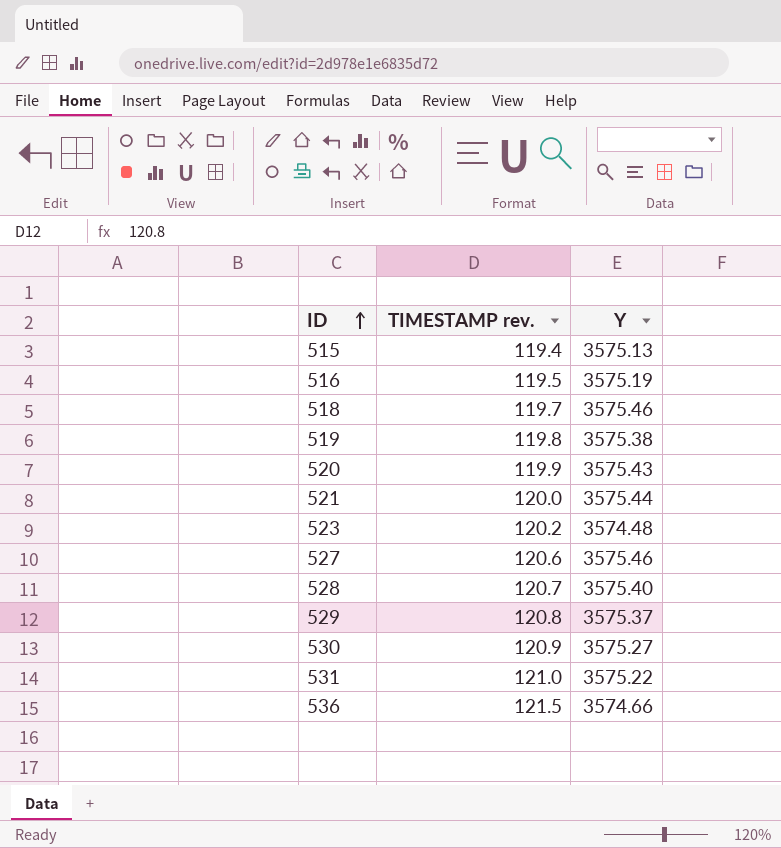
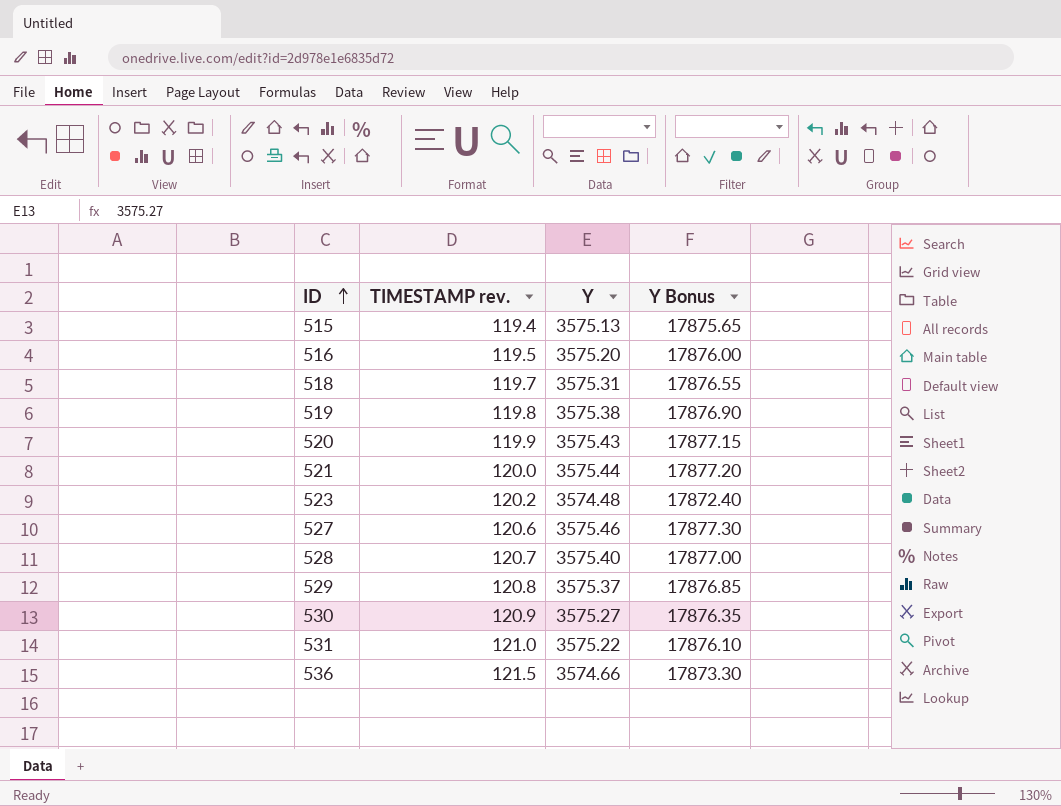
column Y Bonus | formula: none -> [Y] * 5
516 | Y: 3575.19 -> 3575.20
518 | Y: 3575.46 -> 3575.31

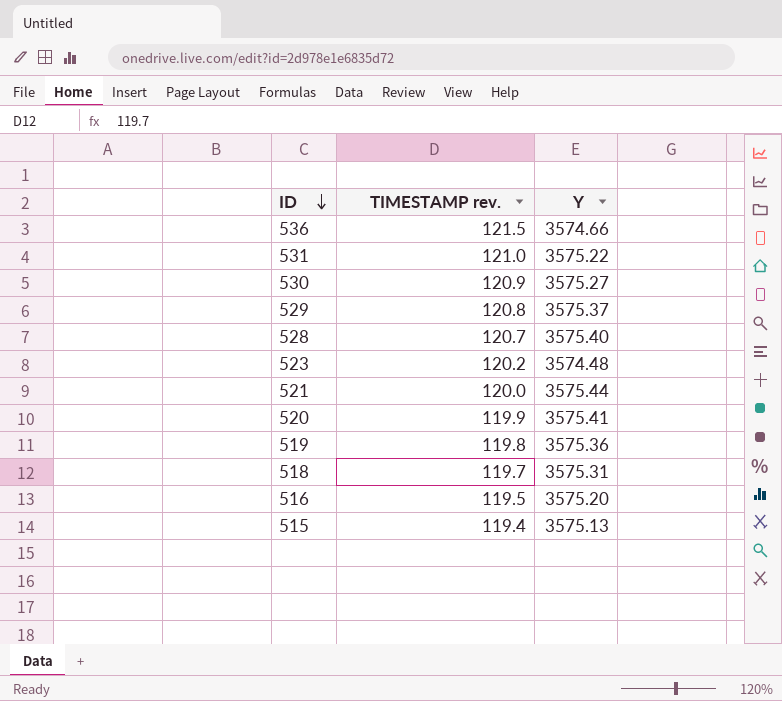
row order: ID ascending -> ID descending
column Y Bonus | formula: [Y] * 5 -> none
row 527: 120.6 | 3575.46 | 17877.30 -> none
520 | Y: 3575.43 -> 3575.41
519 | Y: 3575.38 -> 3575.36

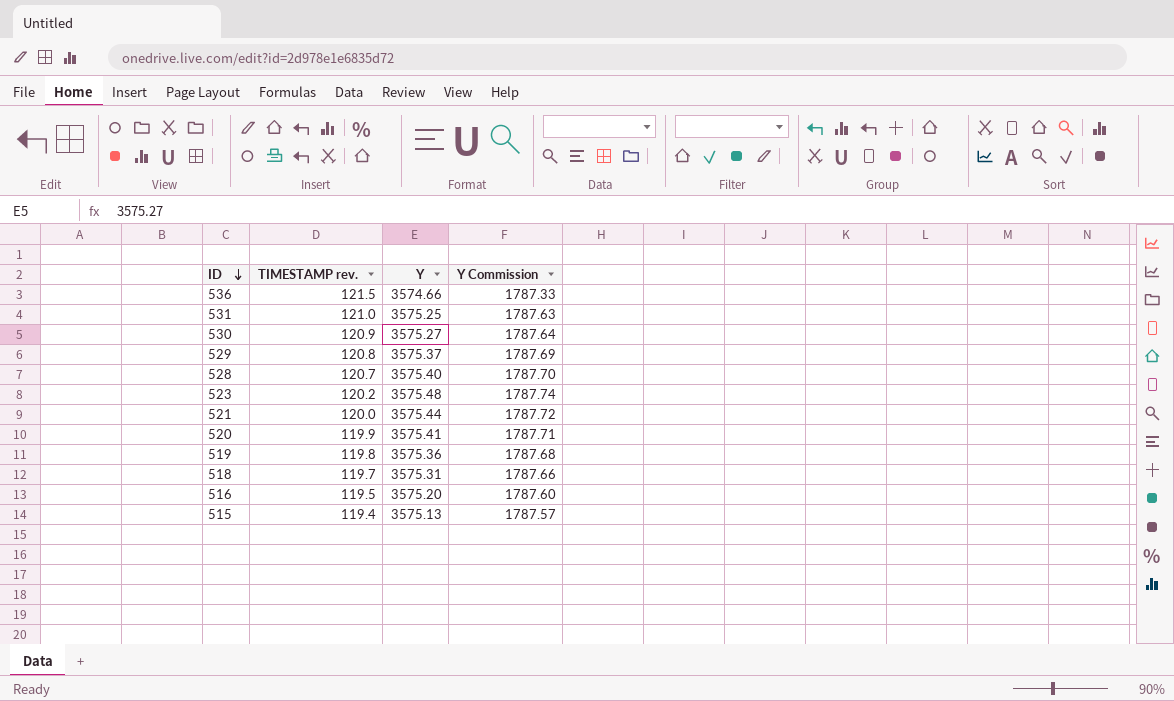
column Y Commission | formula: none -> [Y] * 0.5
531 | Y: 3575.22 -> 3575.25
523 | Y: 3574.48 -> 3575.48

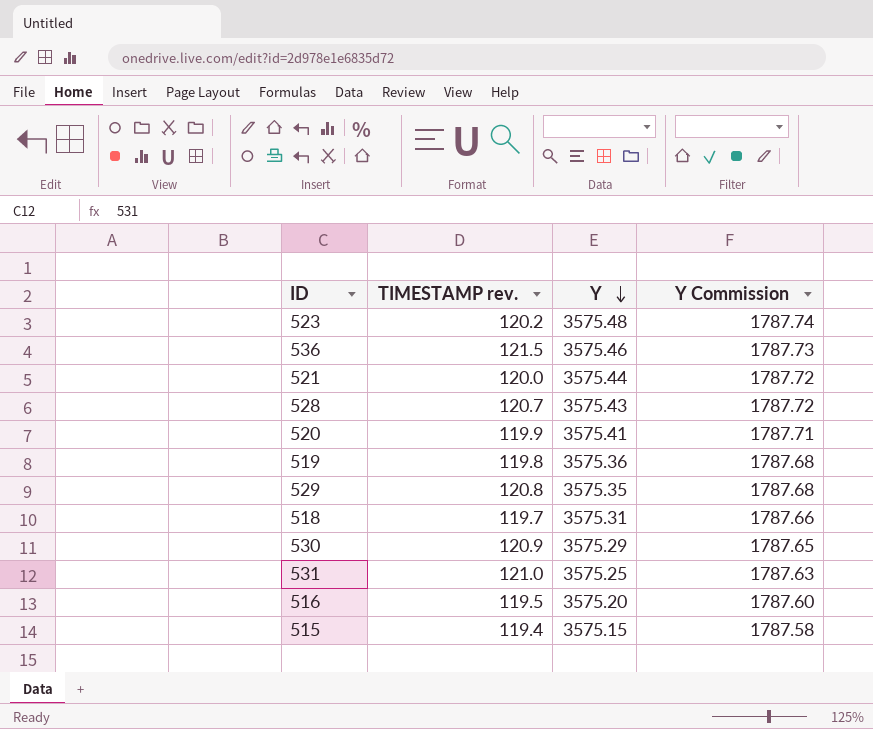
row order: ID descending -> Y descending
536 | Y: 3574.66 -> 3575.46
536 | Y Commission: 1787.33 -> 1787.73
528 | Y: 3575.40 -> 3575.43
528 | Y Commission: 1787.70 -> 1787.72
529 | Y: 3575.37 -> 3575.35
529 | Y Commission: 1787.69 -> 1787.68
530 | Y: 3575.27 -> 3575.29
530 | Y Commission: 1787.64 -> 1787.65
515 | Y: 3575.13 -> 3575.15
515 | Y Commission: 1787.57 -> 1787.58

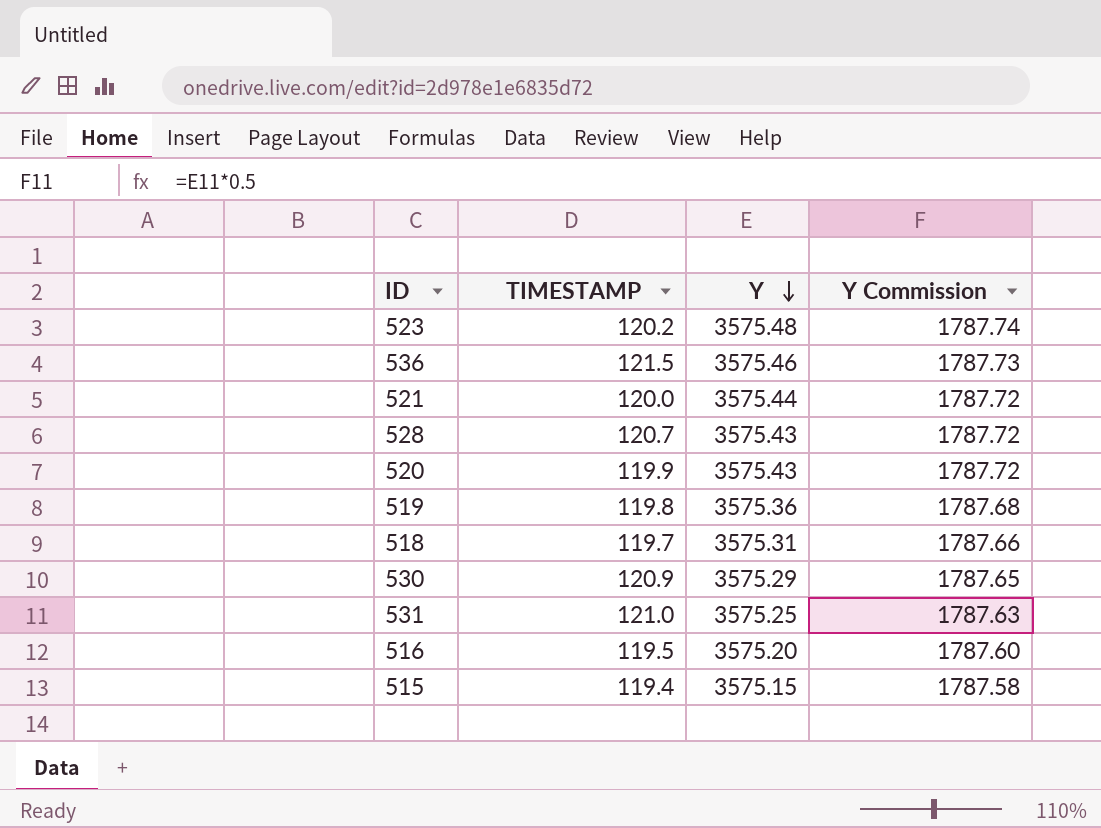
column name: TIMESTAMP rev. -> TIMESTAMP
row 529: 120.8 | 3575.35 | 1787.68 -> none
520 | Y: 3575.41 -> 3575.43
520 | Y Commission: 1787.71 -> 1787.72

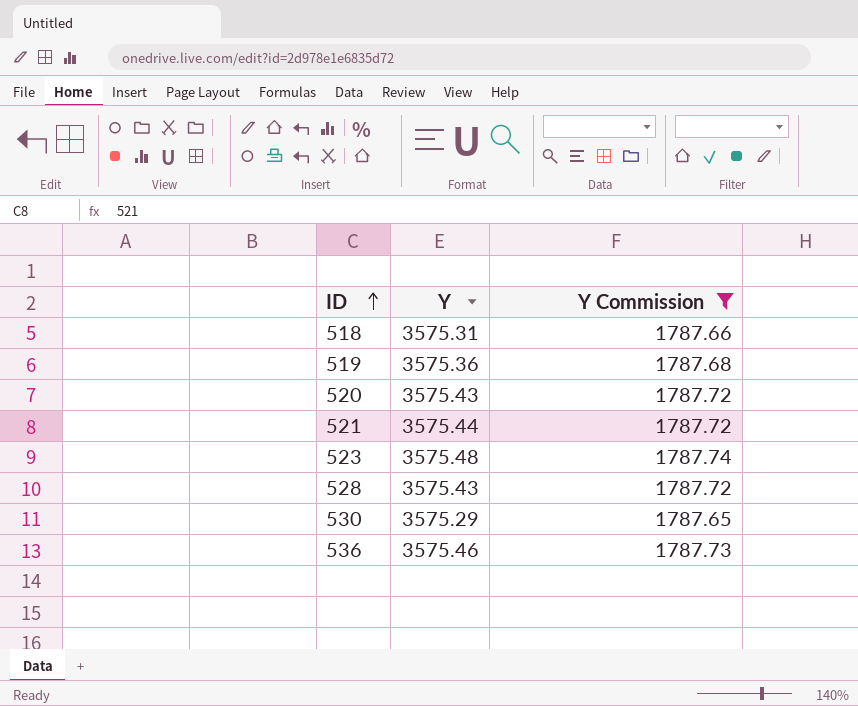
filter: none -> Y Commission >= 1787.65
row order: Y descending -> ID ascending
column TIMESTAMP | position: 2 -> none

